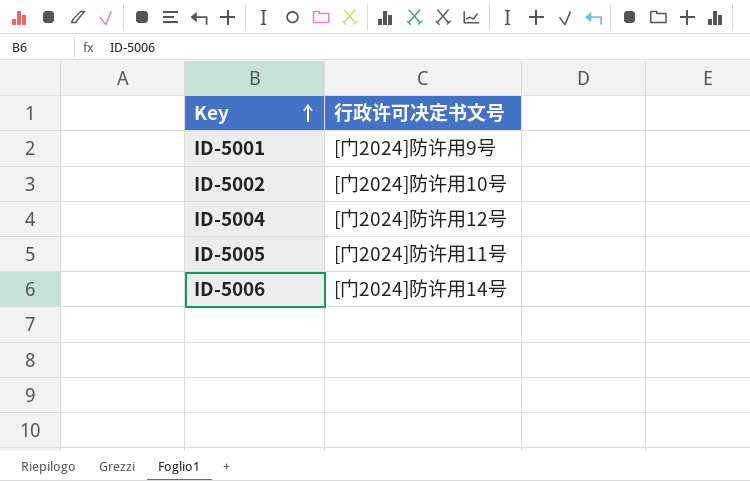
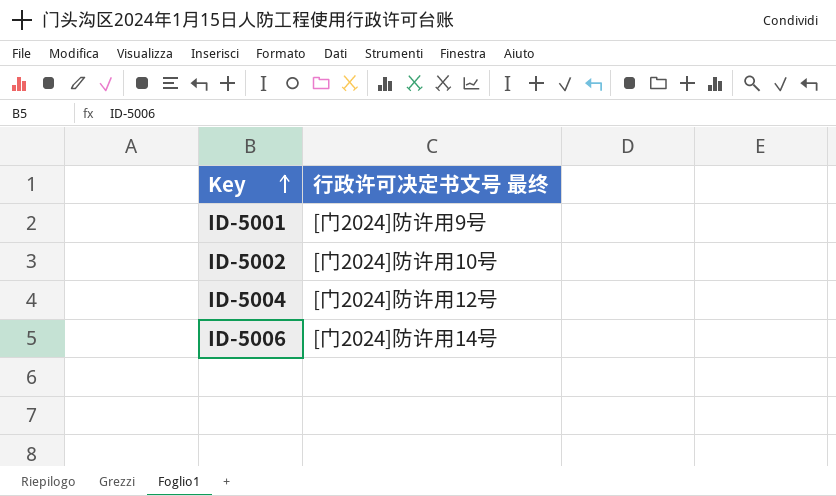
column name: 行政许可决定书文号 -> 行政许可决定书文号 最终
row ID-5005: [门2024]防许用11号 -> none

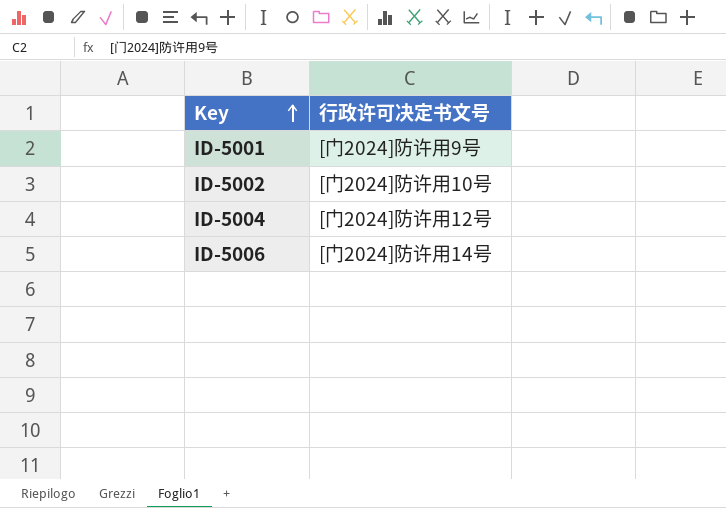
column name: 行政许可决定书文号 最终 -> 行政许可决定书文号

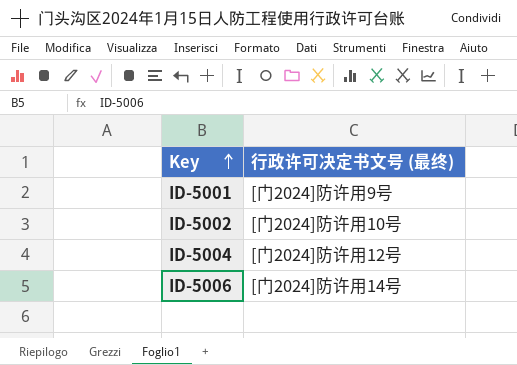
column name: 行政许可决定书文号 -> 行政许可决定书文号 (最终)

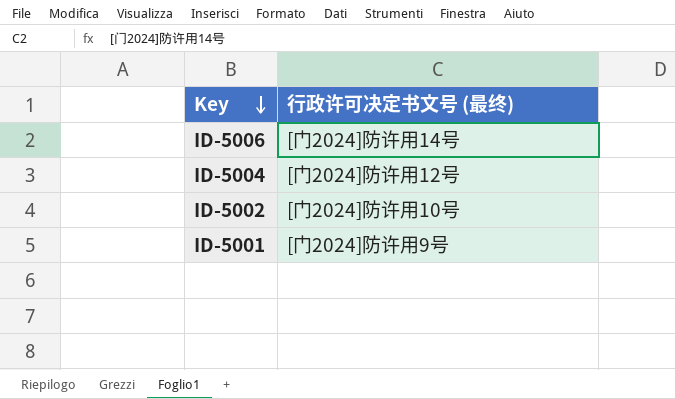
row order: Key ascending -> Key descending

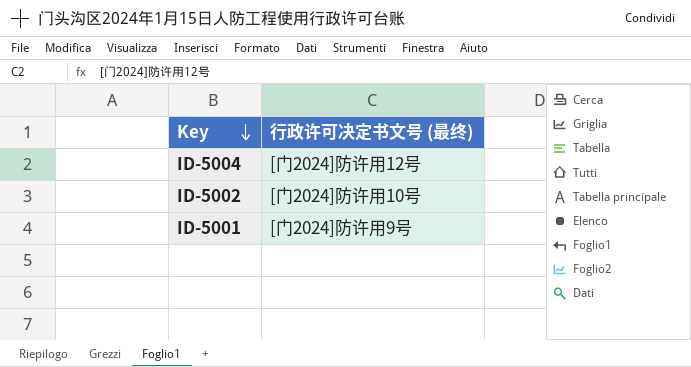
row ID-5006: [门2024]防许用14号 -> none

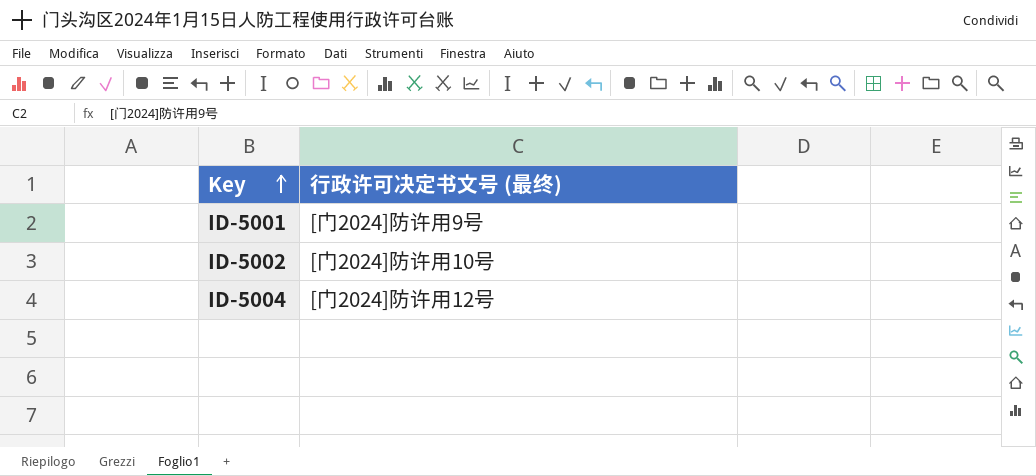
row order: Key descending -> Key ascending

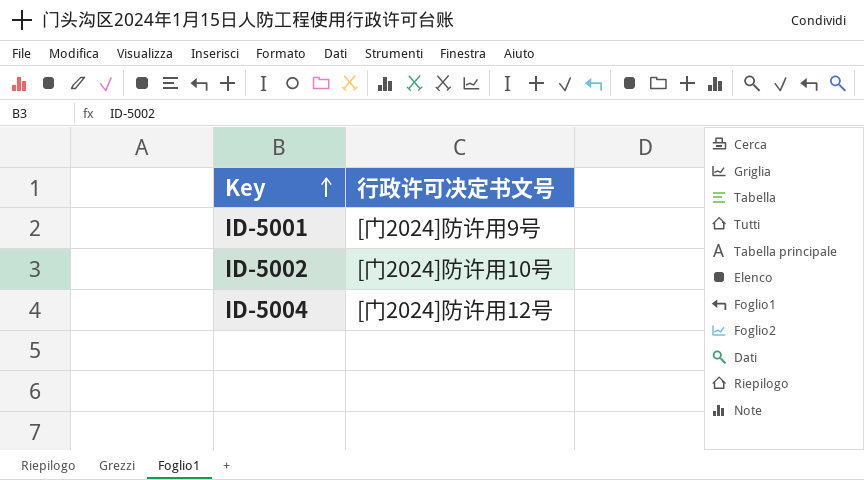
column name: 行政许可决定书文号 (最终) -> 行政许可决定书文号

